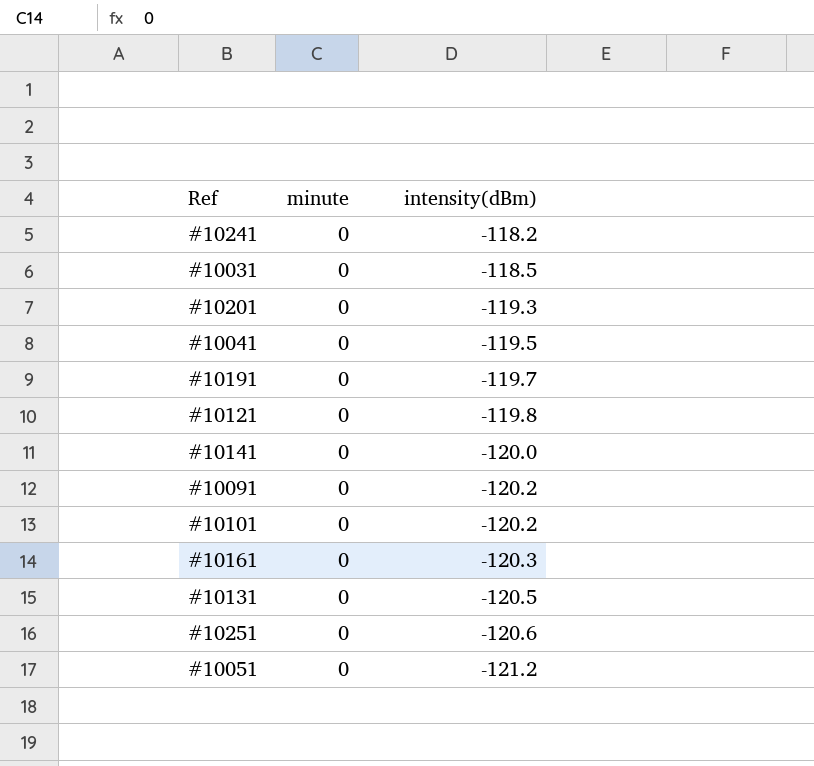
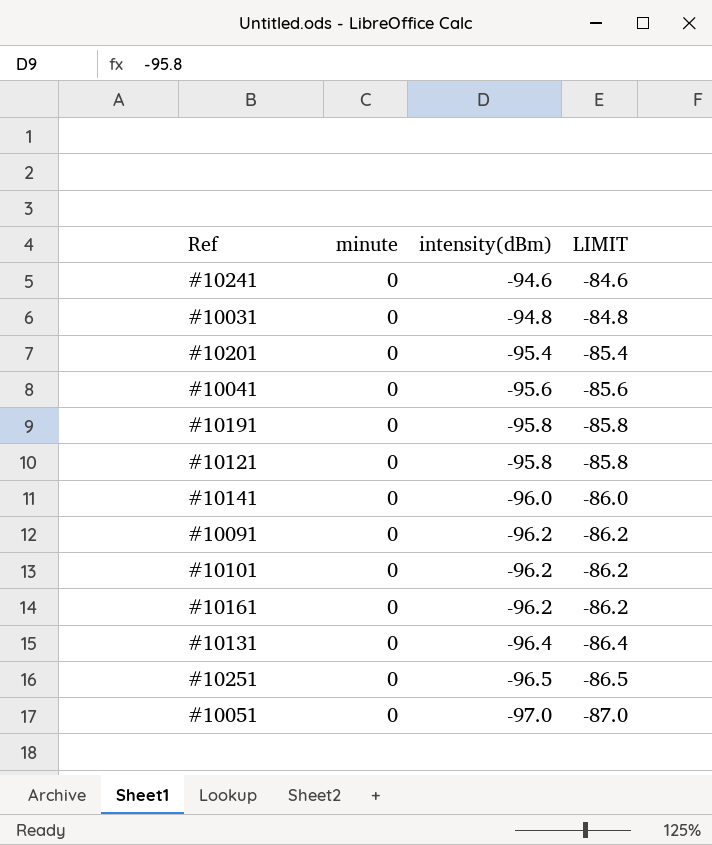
column LIMIT | formula: none -> [intensity(dBm)] + 10
#10241 | intensity(dBm): -118.2 -> -94.6
#10031 | intensity(dBm): -118.5 -> -94.8
#10201 | intensity(dBm): -119.3 -> -95.4
#10041 | intensity(dBm): -119.5 -> -95.6
#10191 | intensity(dBm): -119.7 -> -95.8
#10121 | intensity(dBm): -119.8 -> -95.8
#10141 | intensity(dBm): -120.0 -> -96.0
#10091 | intensity(dBm): -120.2 -> -96.2
#10101 | intensity(dBm): -120.2 -> -96.2
#10161 | intensity(dBm): -120.3 -> -96.2
#10131 | intensity(dBm): -120.5 -> -96.4
#10251 | intensity(dBm): -120.6 -> -96.5
#10051 | intensity(dBm): -121.2 -> -97.0

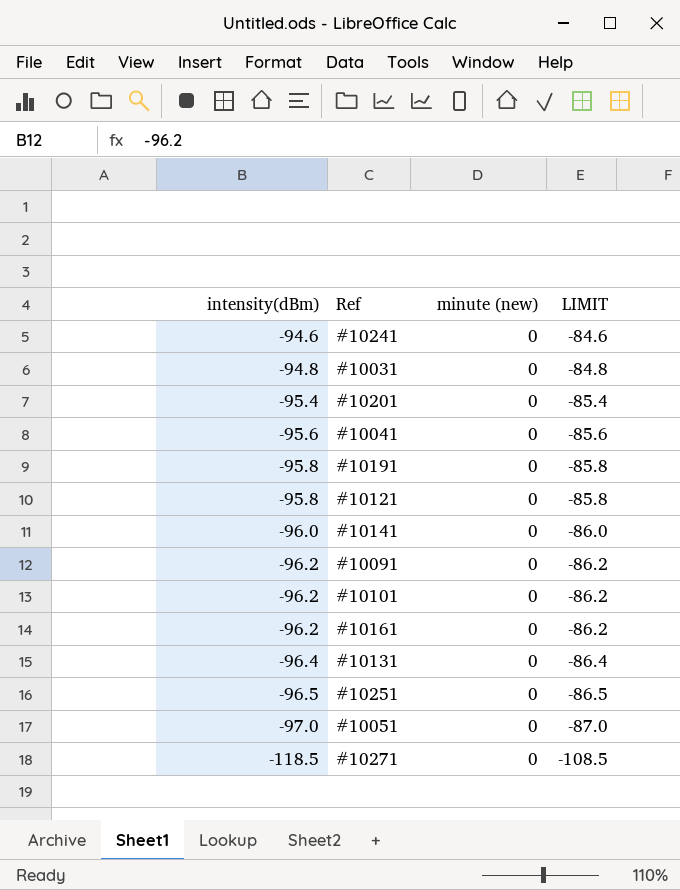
column intensity(dBm) | position: 3 -> 1
column name: minute -> minute (new)
row #10271: none -> -118.5 | 0 | -108.5

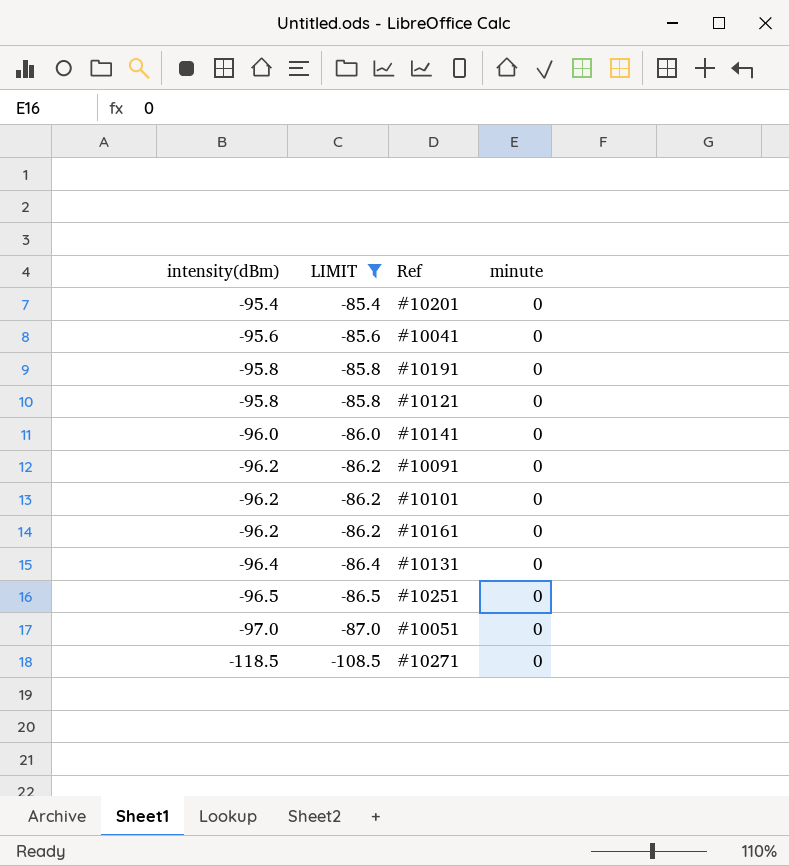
filter: none -> LIMIT <= -85.4
column LIMIT | position: 4 -> 2
column name: minute (new) -> minute

